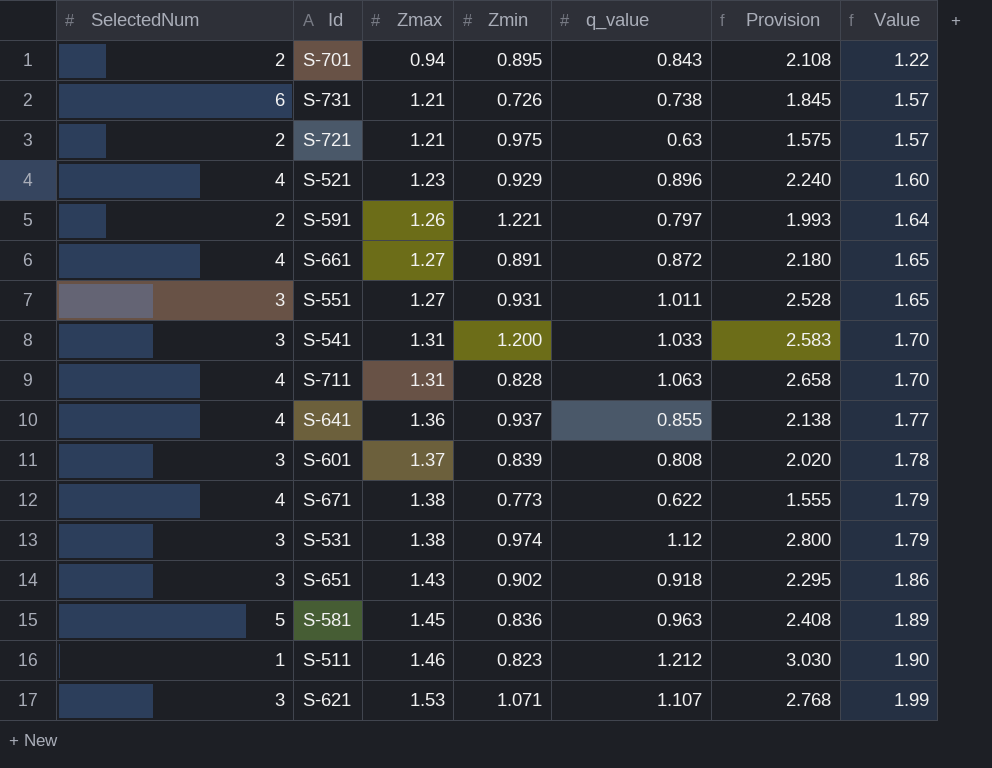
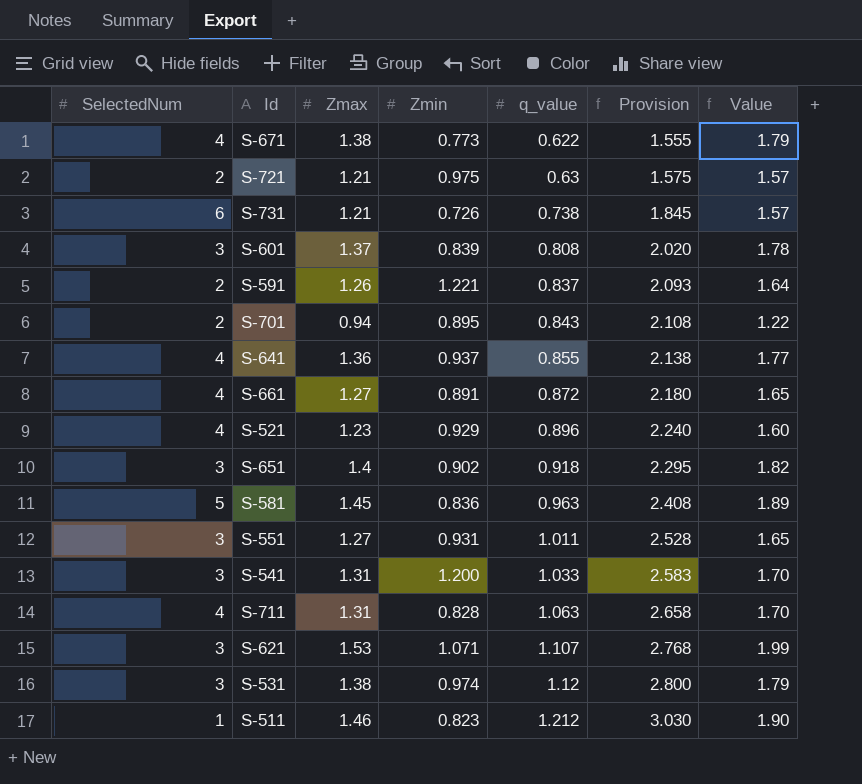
row order: Zmax ascending -> q_value ascending
S-591 | q_value: 0.797 -> 0.837
S-591 | Provision: 1.993 -> 2.093
S-651 | Zmax: 1.43 -> 1.4
S-651 | Value: 1.86 -> 1.82

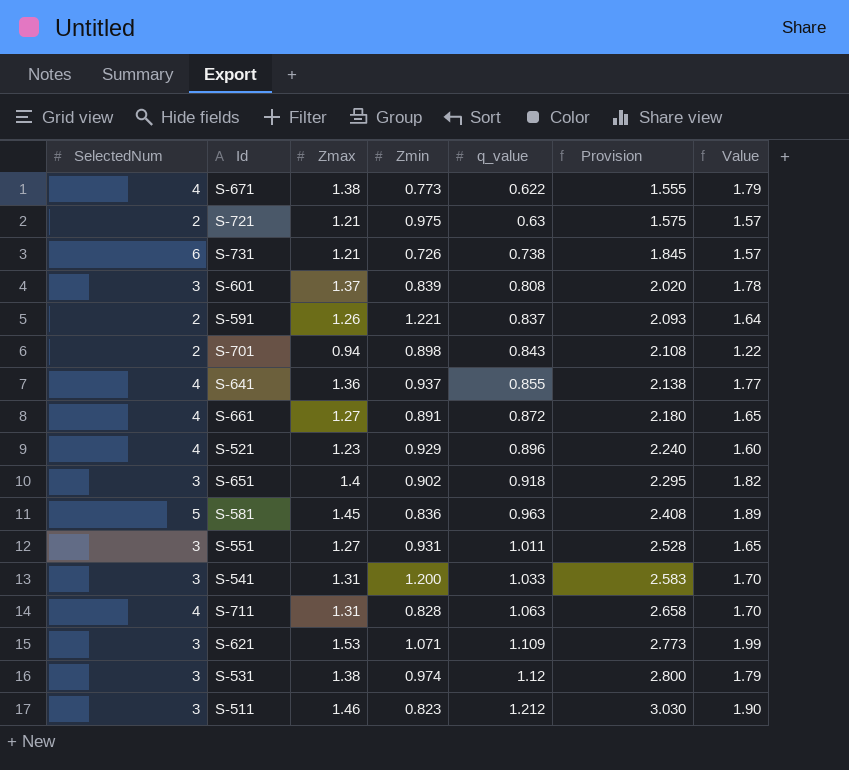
S-701 | Zmin: 0.895 -> 0.898
S-621 | q_value: 1.107 -> 1.109
S-621 | Provision: 2.768 -> 2.773
S-511 | SelectedNum: 1 -> 3

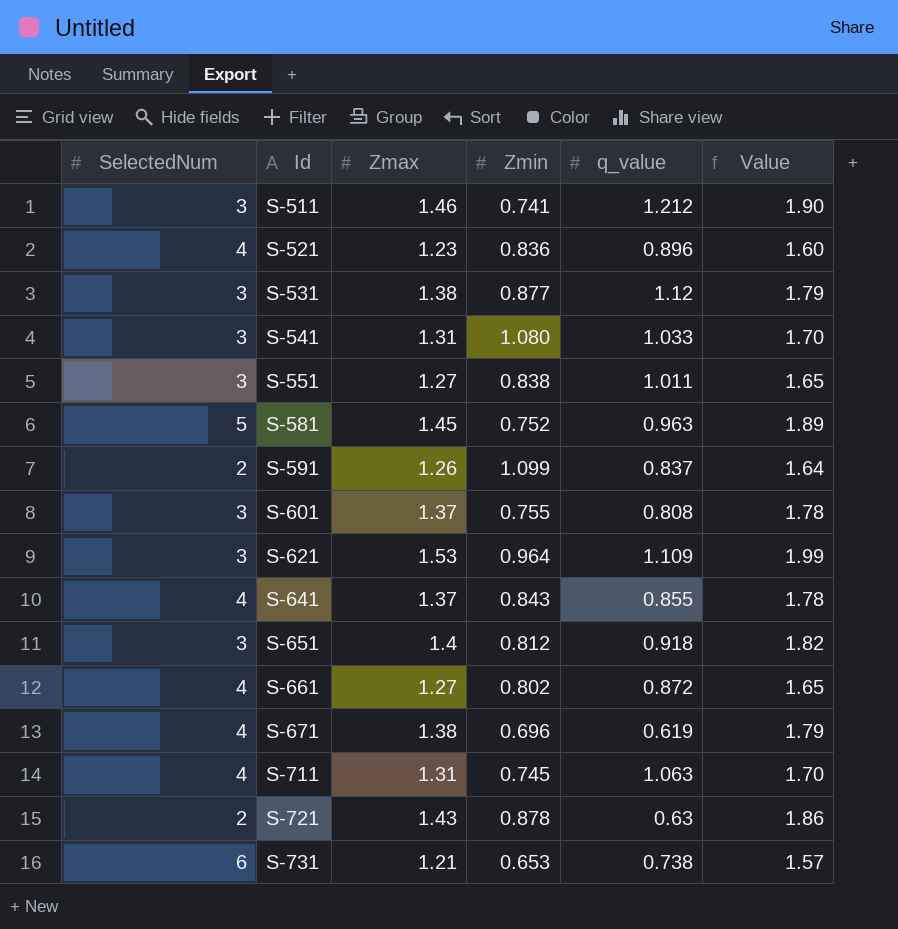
row order: q_value ascending -> Id ascending
column Provision | formula: [q_value] * 2.5 -> none
row S-701: 2 | 0.94 | 0.898 | 0.843 | 2.108 | 1.22 -> none
S-511 | Zmin: 0.823 -> 0.741
S-521 | Zmin: 0.929 -> 0.836
S-531 | Zmin: 0.974 -> 0.877
S-541 | Zmin: 1.200 -> 1.080
S-551 | Zmin: 0.931 -> 0.838
S-581 | Zmin: 0.836 -> 0.752
S-591 | Zmin: 1.221 -> 1.099
S-601 | Zmin: 0.839 -> 0.755
S-621 | Zmin: 1.071 -> 0.964
S-641 | Zmax: 1.36 -> 1.37
S-641 | Zmin: 0.937 -> 0.843
S-641 | Value: 1.77 -> 1.78
S-651 | Zmin: 0.902 -> 0.812
S-661 | Zmin: 0.891 -> 0.802
S-671 | Zmin: 0.773 -> 0.696
S-671 | q_value: 0.622 -> 0.619
S-711 | Zmin: 0.828 -> 0.745
S-721 | Zmax: 1.21 -> 1.43
S-721 | Zmin: 0.975 -> 0.878
S-721 | Value: 1.57 -> 1.86
S-731 | Zmin: 0.726 -> 0.653

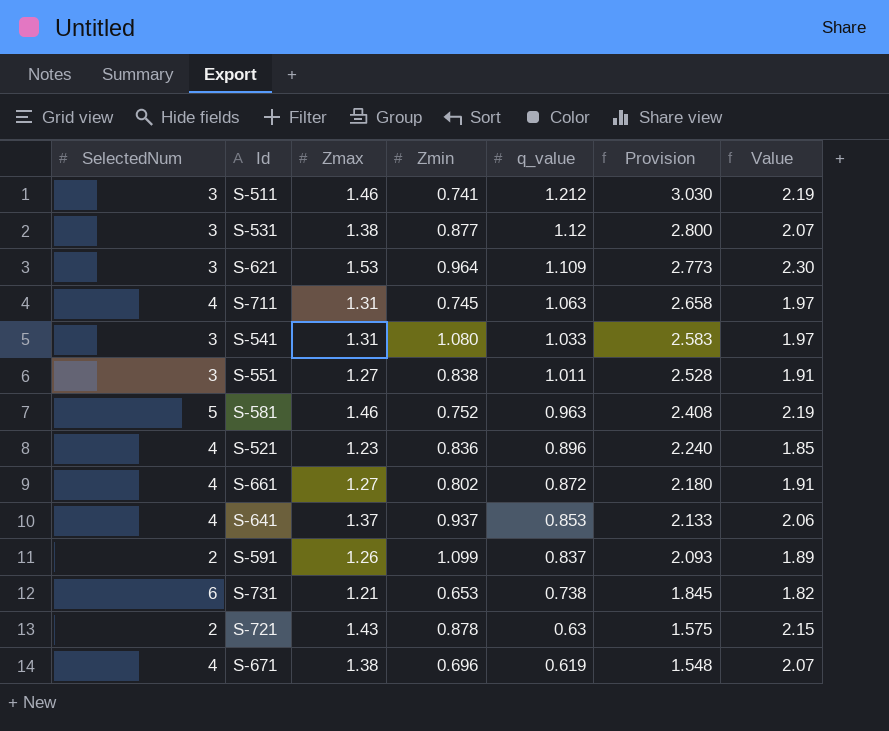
row order: Id ascending -> q_value descending
column Provision | formula: none -> [q_value] * 2.5
column Value | formula: [Zmax] * 1.3 -> [Zmax] * 1.5
row S-601: 3 | 1.37 | 0.755 | 0.808 | 1.78 -> none
row S-651: 3 | 1.4 | 0.812 | 0.918 | 1.82 -> none
S-581 | Zmax: 1.45 -> 1.46
S-641 | Zmin: 0.843 -> 0.937
S-641 | q_value: 0.855 -> 0.853

